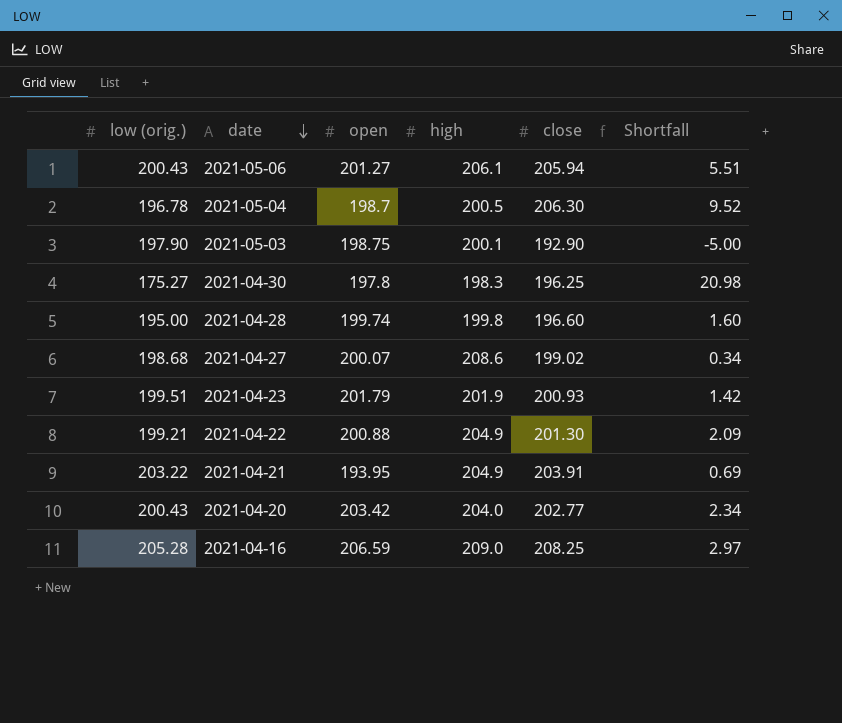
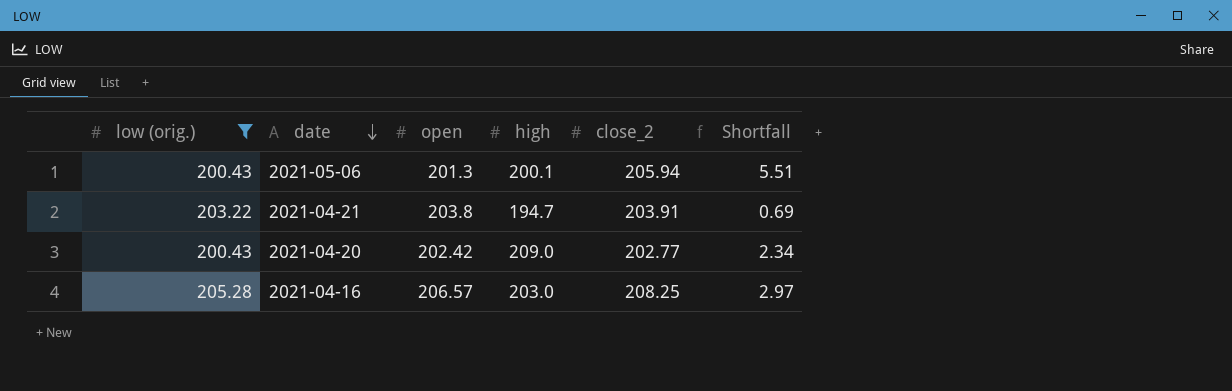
filter: none -> low (orig.) >= 200.43
column name: close -> close_2
2021-05-06 | open: 201.27 -> 201.3
2021-05-06 | high: 206.1 -> 200.1
2021-04-21 | open: 193.95 -> 203.8
2021-04-21 | high: 204.9 -> 194.7
2021-04-20 | open: 203.42 -> 202.42
2021-04-20 | high: 204.0 -> 209.0
2021-04-16 | open: 206.59 -> 206.57
2021-04-16 | high: 209.0 -> 203.0

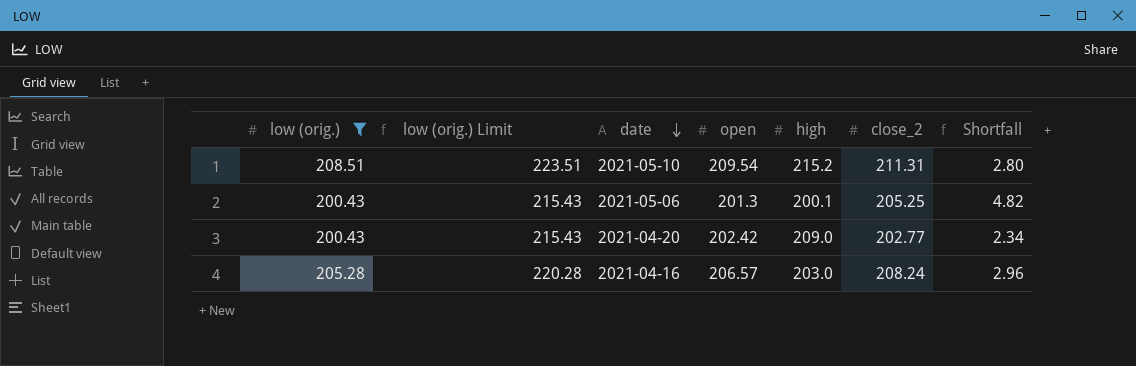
column low (orig.) Limit | formula: none -> [low (orig.)] + 15
row 2021-04-21: 203.22 | 203.8 | 194.7 | 203.91 | 0.69 -> none
row 2021-05-10: none -> 208.51 | 223.51 | 209.54 | 215.2 | 211.31 | 2.80
2021-05-06 | close_2: 205.94 -> 205.25
2021-05-06 | Shortfall: 5.51 -> 4.82
2021-04-16 | close_2: 208.25 -> 208.24
2021-04-16 | Shortfall: 2.97 -> 2.96

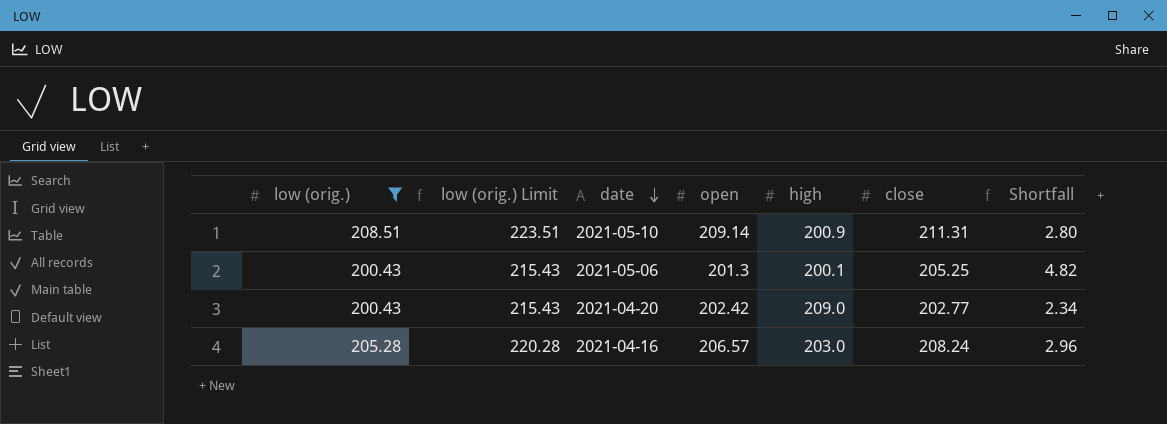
column name: close_2 -> close
2021-05-10 | open: 209.54 -> 209.14
2021-05-10 | high: 215.2 -> 200.9

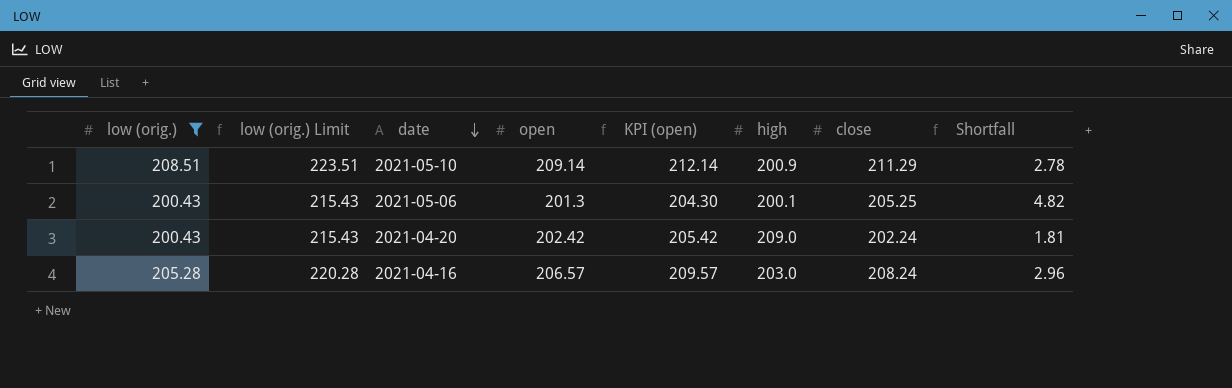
column KPI (open) | formula: none -> [open] + 3
2021-05-10 | close: 211.31 -> 211.29
2021-05-10 | Shortfall: 2.80 -> 2.78
2021-04-20 | close: 202.77 -> 202.24
2021-04-20 | Shortfall: 2.34 -> 1.81

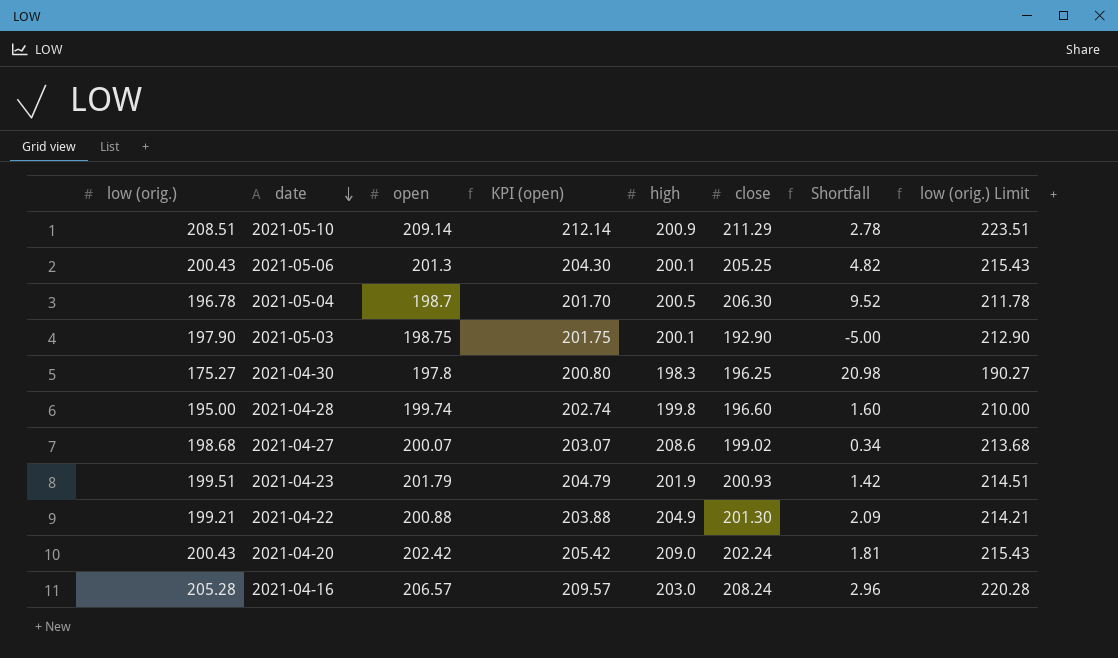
filter: low (orig.) >= 200.43 -> none
column low (orig.) Limit | position: 2 -> 8

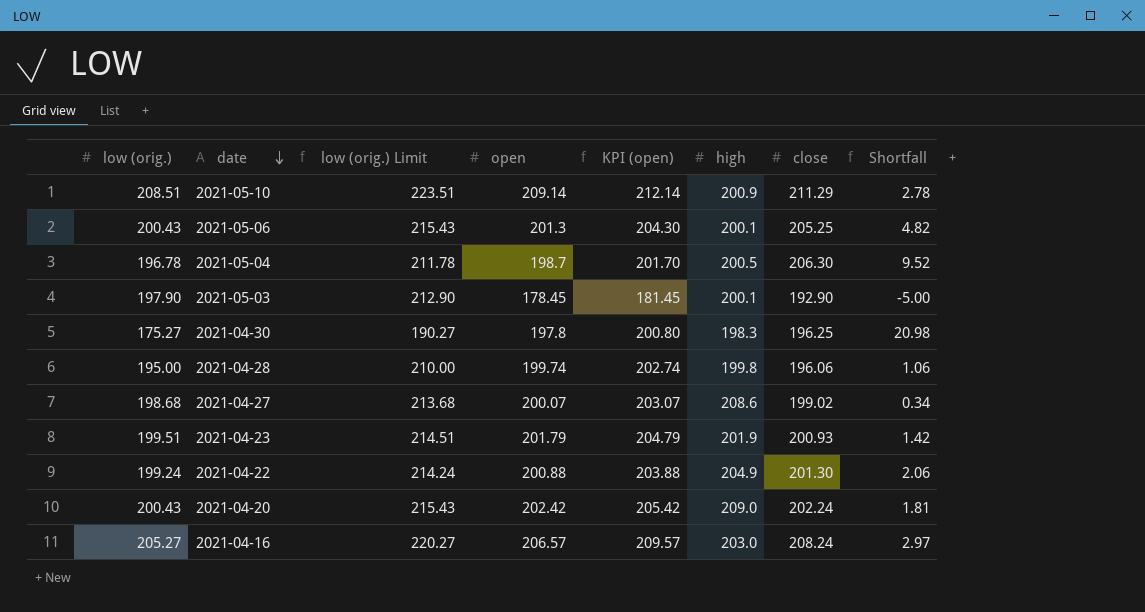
column low (orig.) Limit | position: 8 -> 3
2021-05-03 | open: 198.75 -> 178.45
2021-05-03 | KPI (open): 201.75 -> 181.45
2021-04-28 | close: 196.60 -> 196.06
2021-04-28 | Shortfall: 1.60 -> 1.06
2021-04-22 | low (orig.): 199.21 -> 199.24
2021-04-22 | low (orig.) Limit: 214.21 -> 214.24
2021-04-22 | Shortfall: 2.09 -> 2.06
2021-04-16 | low (orig.): 205.28 -> 205.27
2021-04-16 | low (orig.) Limit: 220.28 -> 220.27
2021-04-16 | Shortfall: 2.96 -> 2.97

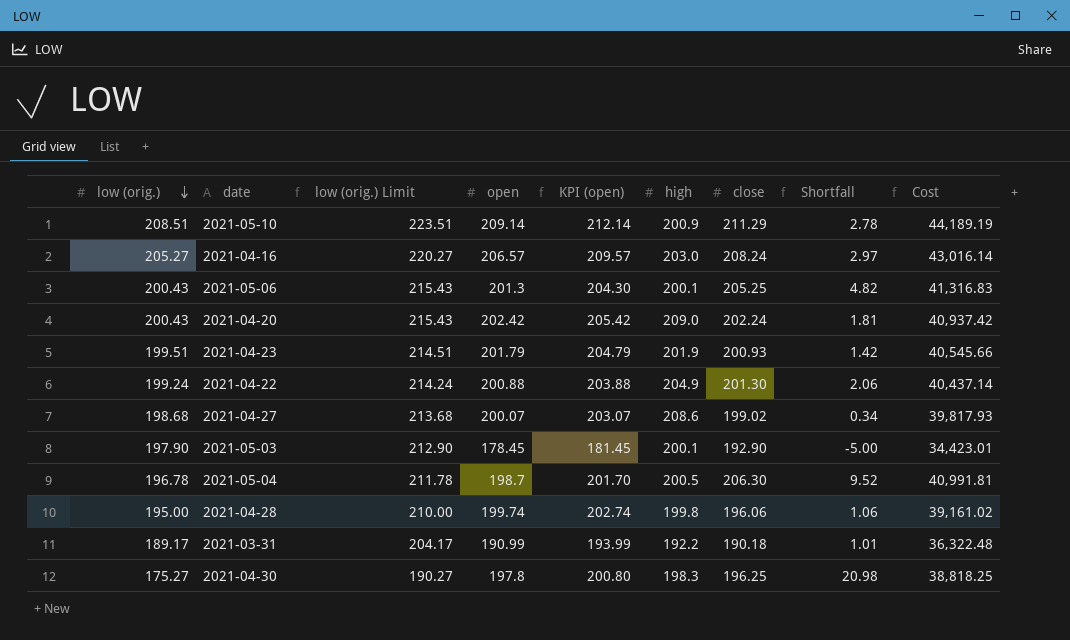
row order: date descending -> low (orig.) descending
column Cost | formula: none -> [open] * [close]
row 2021-03-31: none -> 189.17 | 204.17 | 190.99 | 193.99 | 192.2 | 190.18 | 1.01 | 36,322.48

